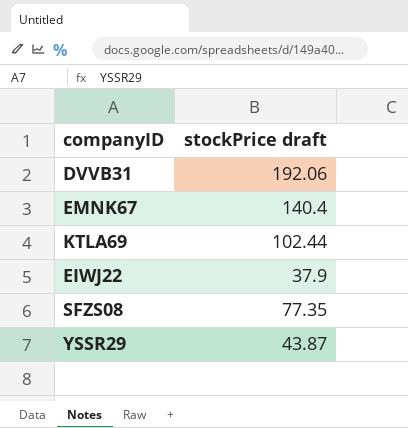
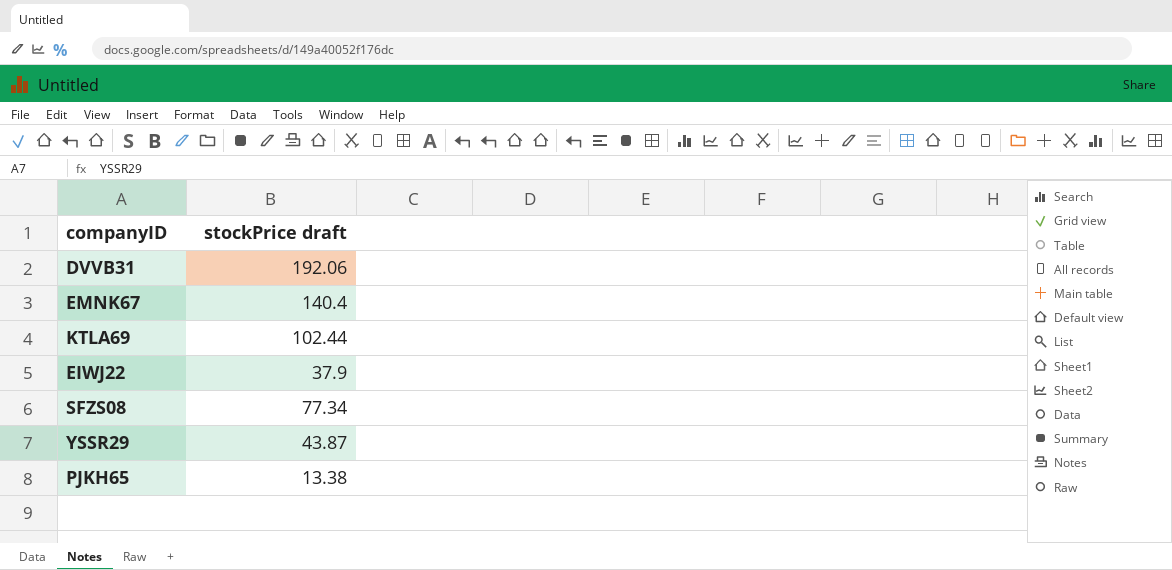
SFZS08 | stockPrice draft: 77.35 -> 77.34
row PJKH65: none -> 13.38

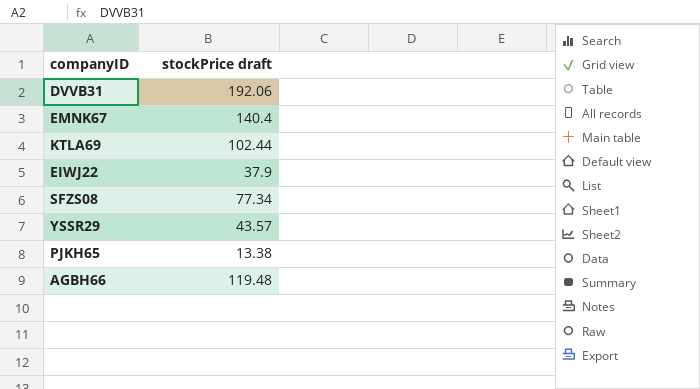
YSSR29 | stockPrice draft: 43.87 -> 43.57
row AGBH66: none -> 119.48

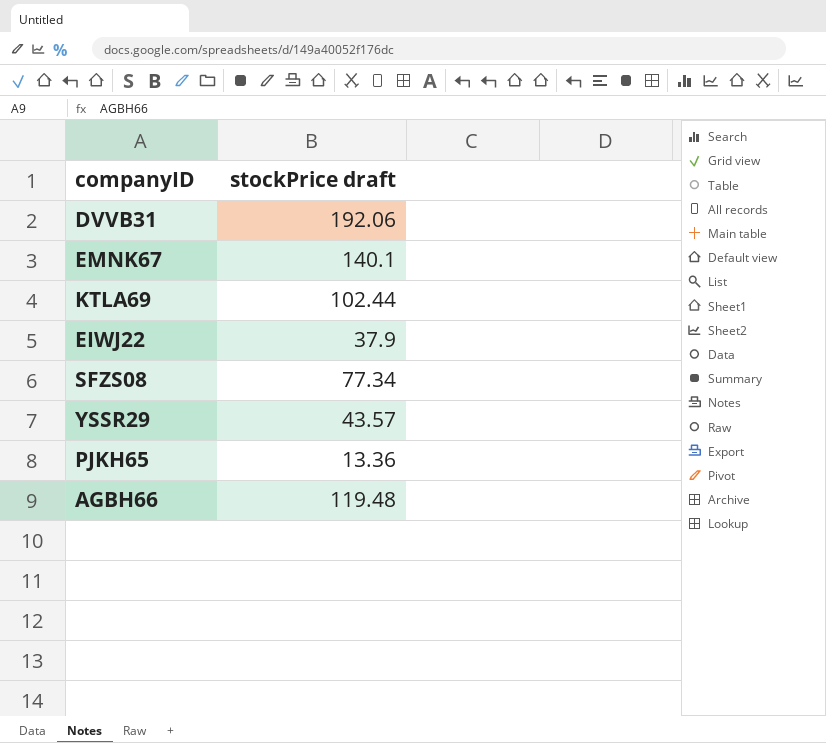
EMNK67 | stockPrice draft: 140.4 -> 140.1
PJKH65 | stockPrice draft: 13.38 -> 13.36

